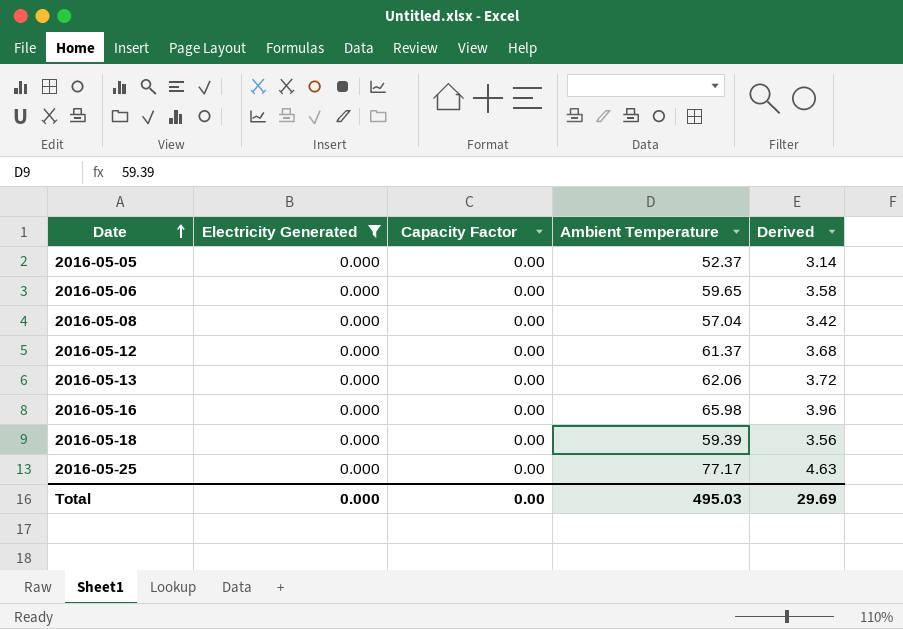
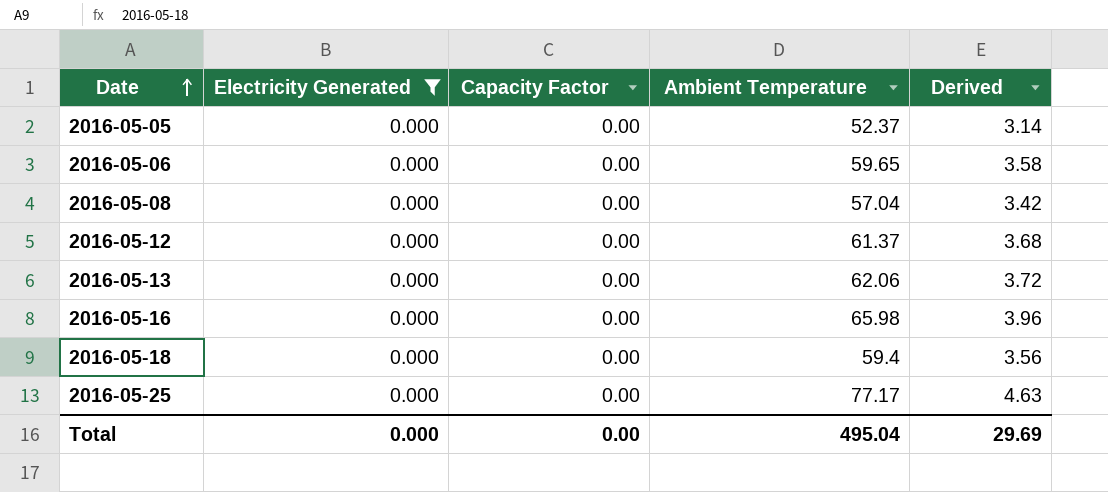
2016-05-18 | Ambient Temperature: 59.39 -> 59.4
Total | Ambient Temperature: 495.03 -> 495.04

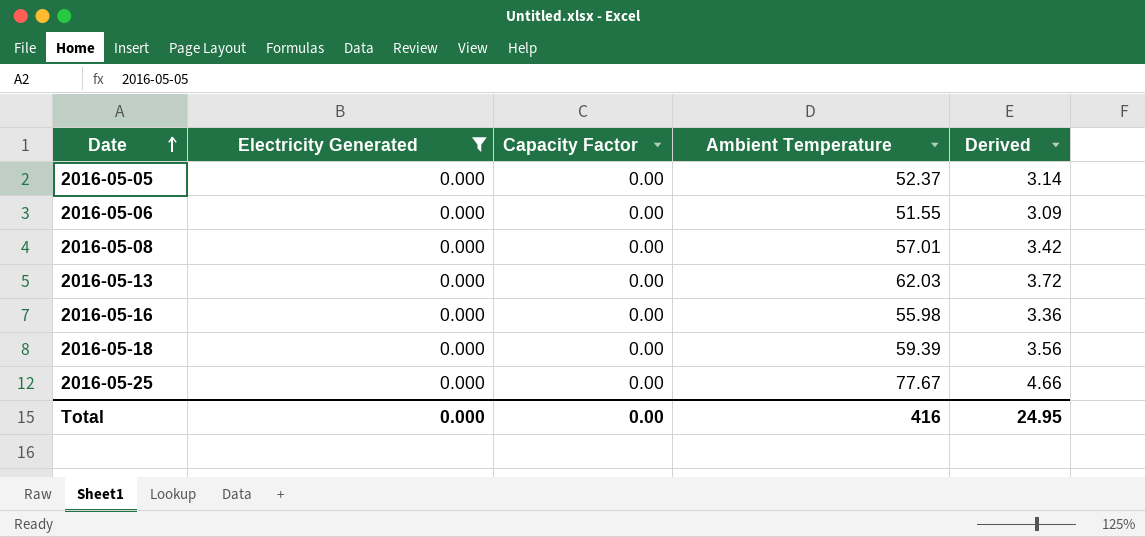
row 2016-05-12: 0.000 | 0.00 | 61.37 | 3.68 -> none
2016-05-06 | Ambient Temperature: 59.65 -> 51.55
2016-05-06 | Derived: 3.58 -> 3.09
2016-05-08 | Ambient Temperature: 57.04 -> 57.01
2016-05-13 | Ambient Temperature: 62.06 -> 62.03
2016-05-16 | Ambient Temperature: 65.98 -> 55.98
2016-05-16 | Derived: 3.96 -> 3.36
2016-05-18 | Ambient Temperature: 59.4 -> 59.39
2016-05-25 | Ambient Temperature: 77.17 -> 77.67
2016-05-25 | Derived: 4.63 -> 4.66
Total | Ambient Temperature: 495.04 -> 416
Total | Derived: 29.69 -> 24.95

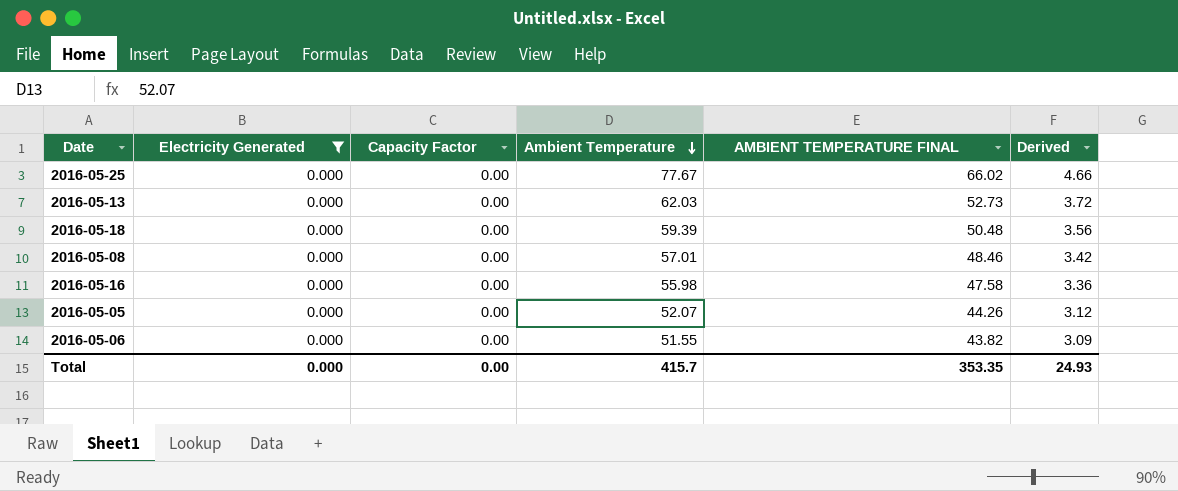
row order: Date ascending -> Ambient Temperature descending
column AMBIENT TEMPERATURE FINAL | formula: none -> [Ambient Temperature] * 0.85
2016-05-05 | Ambient Temperature: 52.37 -> 52.07
2016-05-05 | Derived: 3.14 -> 3.12
Total | Ambient Temperature: 416 -> 415.7
Total | Derived: 24.95 -> 24.93

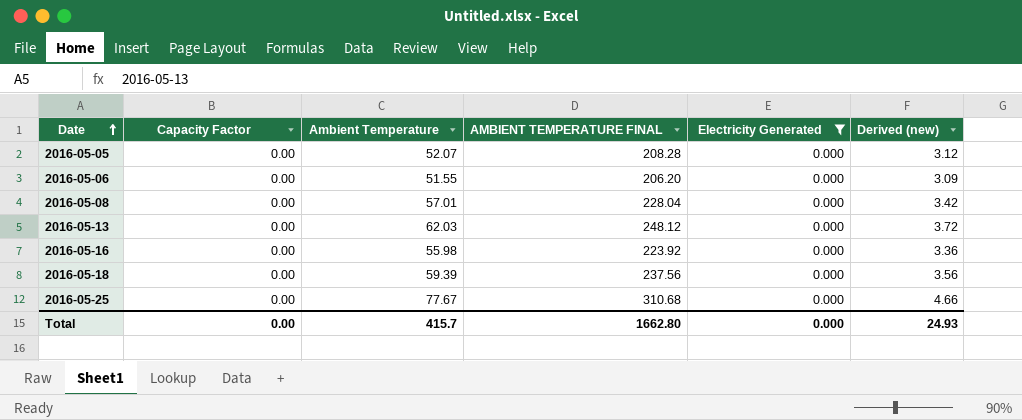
row order: Ambient Temperature descending -> Date ascending
column AMBIENT TEMPERATURE FINAL | formula: [Ambient Temperature] * 0.85 -> [Ambient Temperature] * 4
column Electricity Generated | position: 2 -> 5
column name: Derived -> Derived (new)
Total | AMBIENT TEMPERATURE FINAL: 353.35 -> 1662.80

